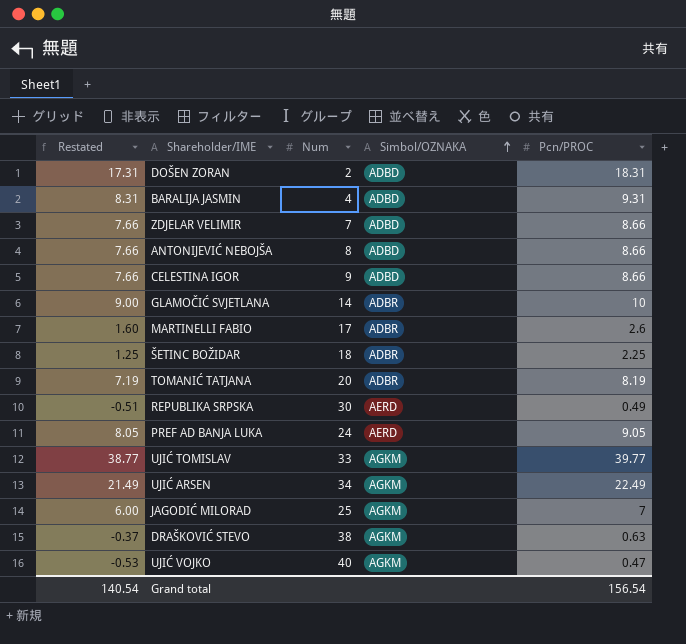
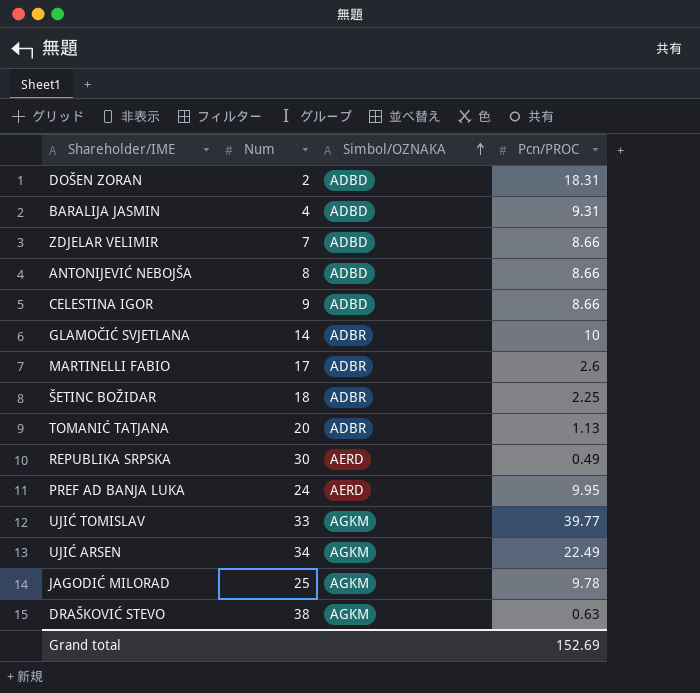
column Restated | formula: [Pcn/PROC] - 1 -> none
row UJIĆ VOJKO: -0.53 | 40 | AGKM | 0.47 -> none
TOMANIĆ TATJANA | Pcn/PROC: 8.19 -> 1.13
PREF AD BANJA LUKA | Pcn/PROC: 9.05 -> 9.95
JAGODIĆ MILORAD | Pcn/PROC: 7 -> 9.78
Grand total | Pcn/PROC: 156.54 -> 152.69

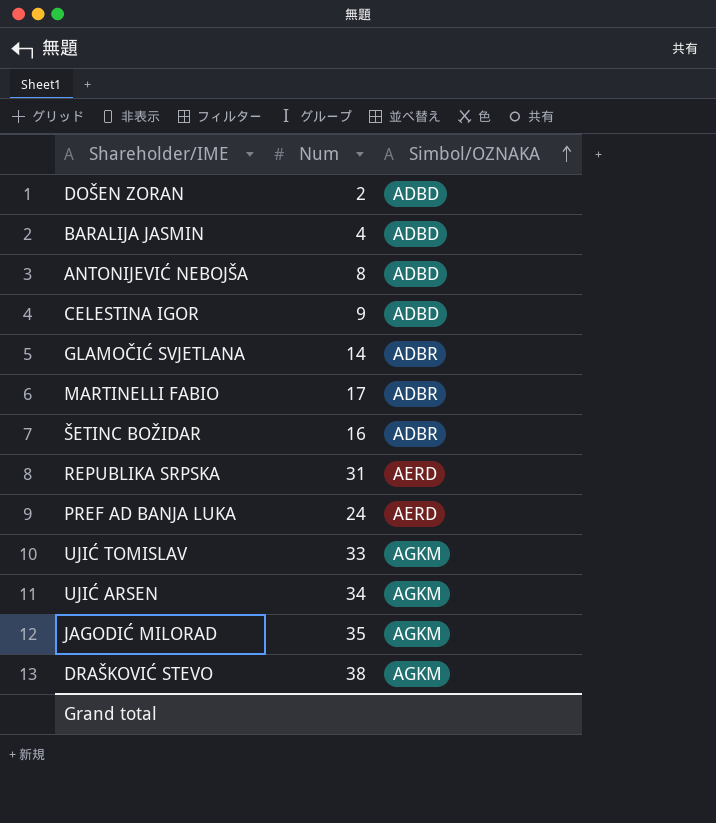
column Pcn/PROC | position: 4 -> none
row ZDJELAR VELIMIR: 7 | ADBD | 8.66 -> none
row TOMANIĆ TATJANA: 20 | ADBR | 1.13 -> none
ŠETINC BOŽIDAR | Num: 18 -> 16
REPUBLIKA SRPSKA | Num: 30 -> 31
JAGODIĆ MILORAD | Num: 25 -> 35

